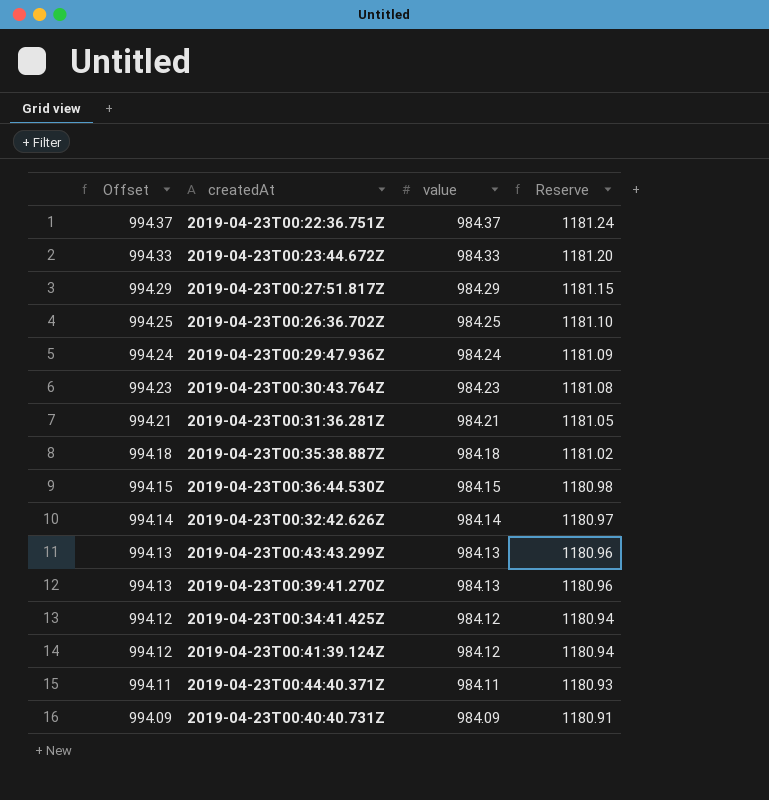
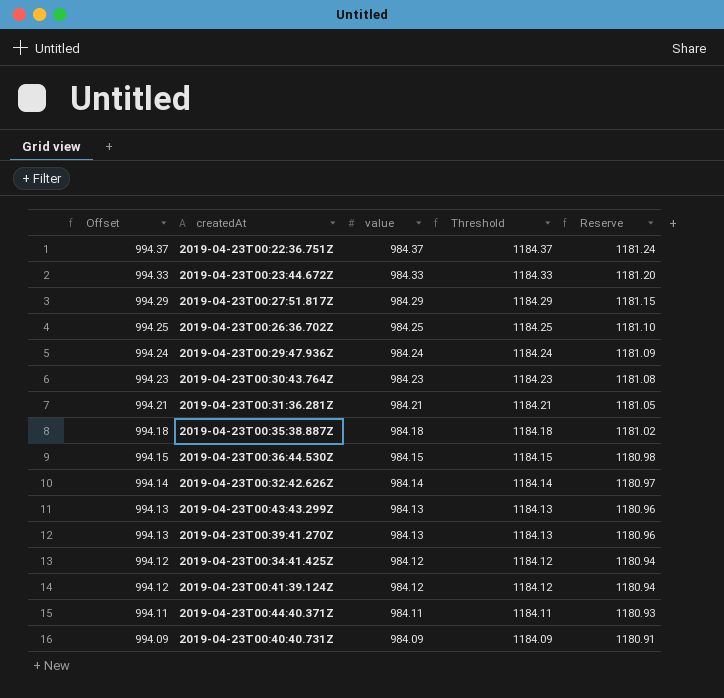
column Threshold | formula: none -> [value] + 200

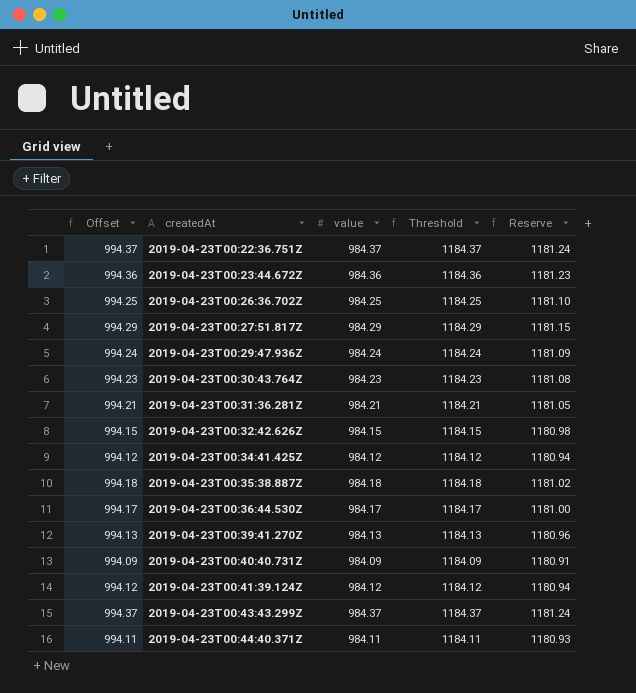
row order: Offset descending -> createdAt ascending
2019-04-23T00:23:44.672Z | Offset: 994.33 -> 994.36
2019-04-23T00:23:44.672Z | value: 984.33 -> 984.36
2019-04-23T00:23:44.672Z | Threshold: 1184.33 -> 1184.36
2019-04-23T00:23:44.672Z | Reserve: 1181.20 -> 1181.23
2019-04-23T00:32:42.626Z | Offset: 994.14 -> 994.15
2019-04-23T00:32:42.626Z | value: 984.14 -> 984.15
2019-04-23T00:32:42.626Z | Threshold: 1184.14 -> 1184.15
2019-04-23T00:32:42.626Z | Reserve: 1180.97 -> 1180.98
2019-04-23T00:36:44.530Z | Offset: 994.15 -> 994.17
2019-04-23T00:36:44.530Z | value: 984.15 -> 984.17
2019-04-23T00:36:44.530Z | Threshold: 1184.15 -> 1184.17
2019-04-23T00:36:44.530Z | Reserve: 1180.98 -> 1181.00
2019-04-23T00:43:43.299Z | Offset: 994.13 -> 994.37
2019-04-23T00:43:43.299Z | value: 984.13 -> 984.37
2019-04-23T00:43:43.299Z | Threshold: 1184.13 -> 1184.37
2019-04-23T00:43:43.299Z | Reserve: 1180.96 -> 1181.24

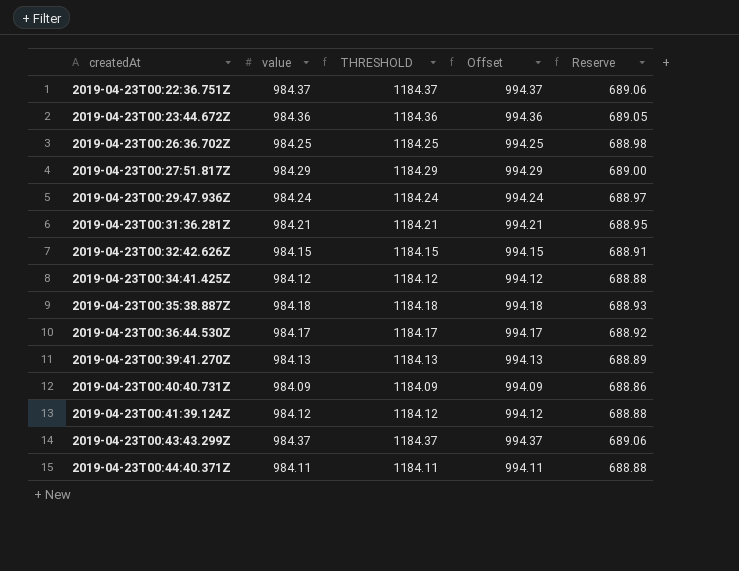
column name: Threshold -> THRESHOLD
column Offset | position: 1 -> 4
column Reserve | formula: [value] * 1.2 -> [value] * 0.7
row 2019-04-23T00:30:43.764Z: 994.23 | 984.23 | 1184.23 | 1181.08 -> none

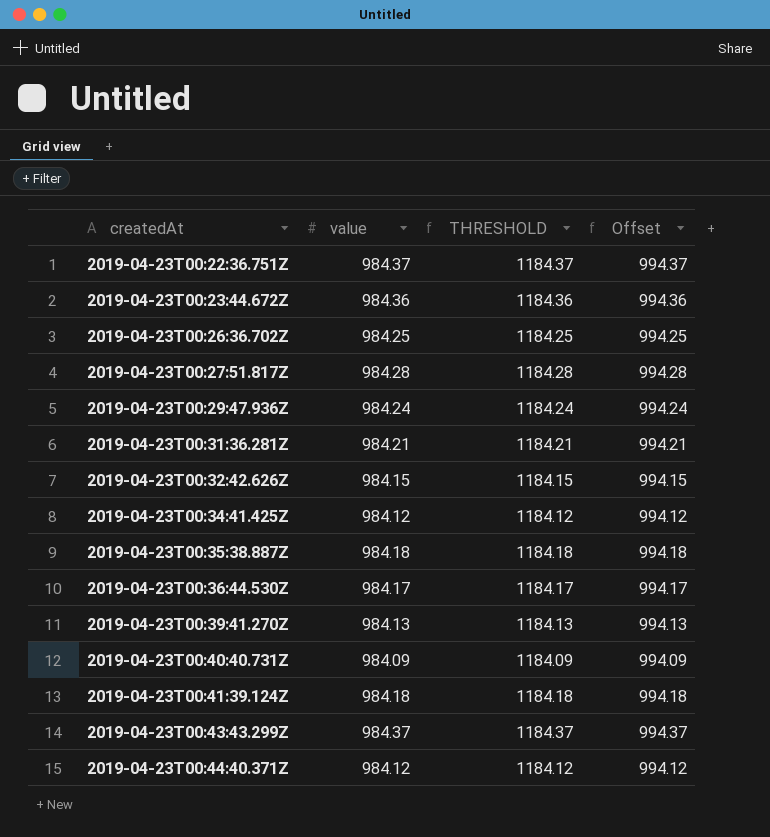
column Reserve | formula: [value] * 0.7 -> none
2019-04-23T00:27:51.817Z | value: 984.29 -> 984.28
2019-04-23T00:27:51.817Z | THRESHOLD: 1184.29 -> 1184.28
2019-04-23T00:27:51.817Z | Offset: 994.29 -> 994.28
2019-04-23T00:41:39.124Z | value: 984.12 -> 984.18
2019-04-23T00:41:39.124Z | THRESHOLD: 1184.12 -> 1184.18
2019-04-23T00:41:39.124Z | Offset: 994.12 -> 994.18
2019-04-23T00:44:40.371Z | value: 984.11 -> 984.12
2019-04-23T00:44:40.371Z | THRESHOLD: 1184.11 -> 1184.12
2019-04-23T00:44:40.371Z | Offset: 994.11 -> 994.12

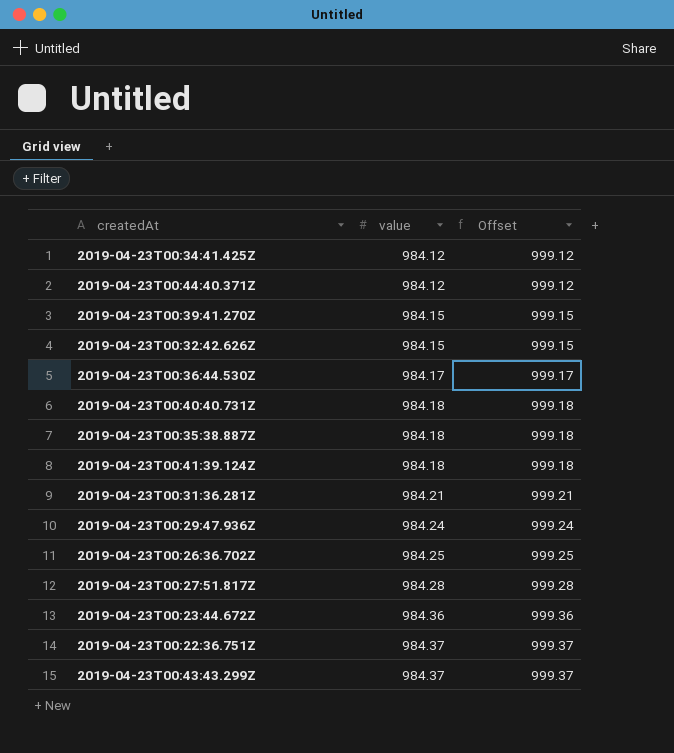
row order: createdAt ascending -> value ascending
column THRESHOLD | formula: [value] + 200 -> none
column Offset | formula: [value] + 10 -> [value] + 15
2019-04-23T00:39:41.270Z | value: 984.13 -> 984.15
2019-04-23T00:40:40.731Z | value: 984.09 -> 984.18

